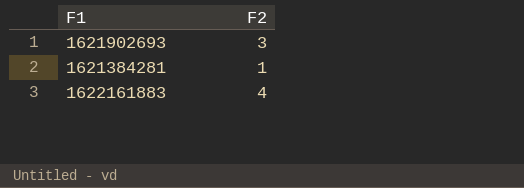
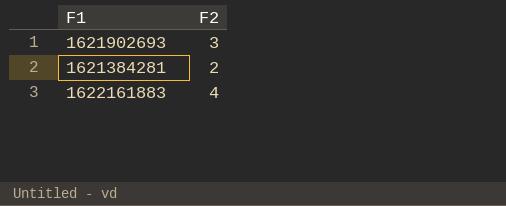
1621384281 | F2: 1 -> 2

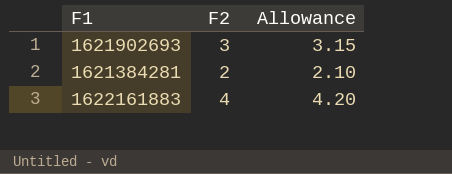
column Allowance | formula: none -> [F2] * 1.05

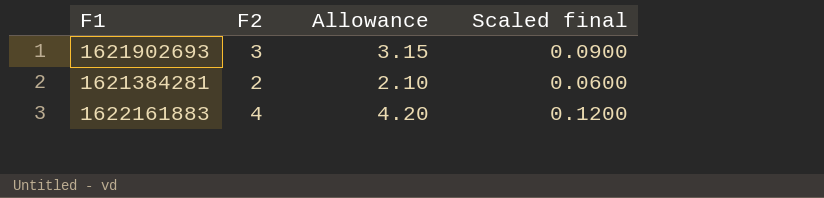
column Scaled final | formula: none -> [F2] * 0.03

